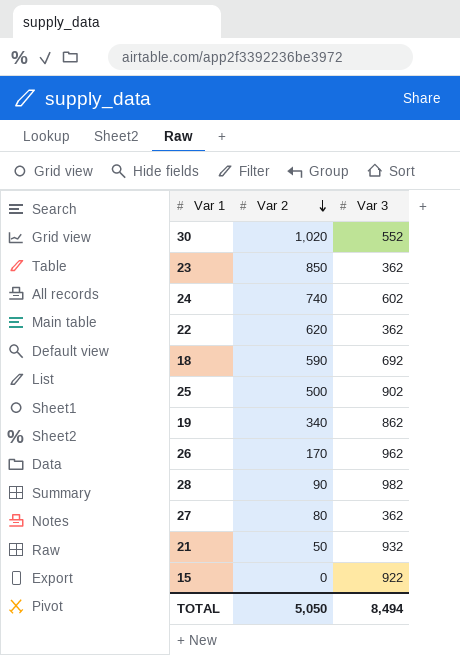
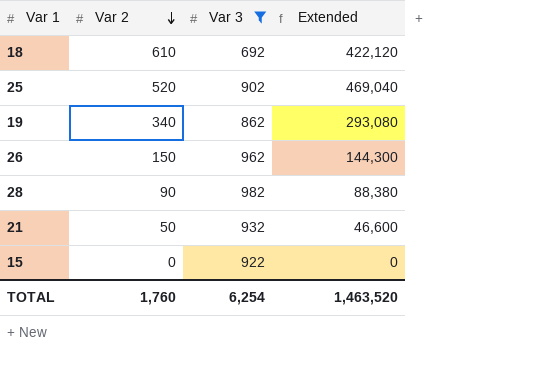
filter: none -> Var 3 >= 692
column Extended | formula: none -> [Var 2] * [Var 3]
18 | Var 2: 590 -> 610
25 | Var 2: 500 -> 520
26 | Var 2: 170 -> 150
TOTAL | Var 2: 5,050 -> 1,760
TOTAL | Var 3: 8,494 -> 6,254

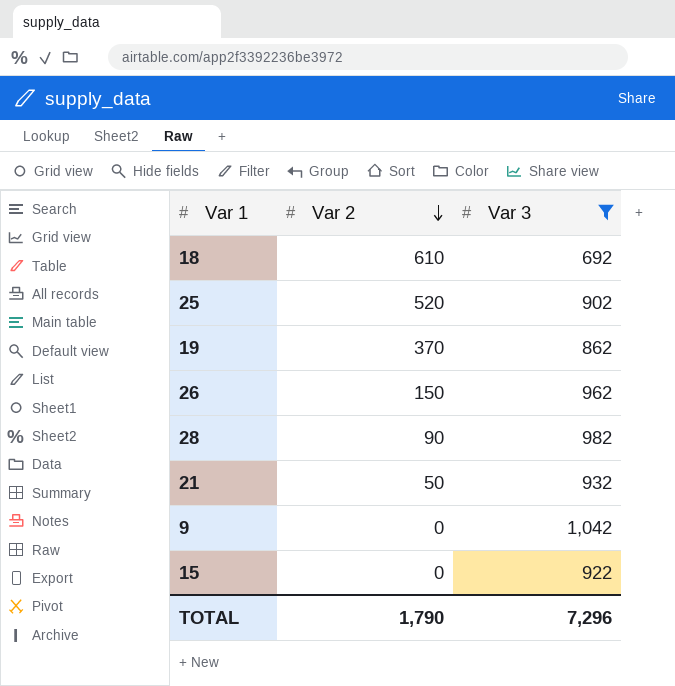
column Extended | formula: [Var 2] * [Var 3] -> none
19 | Var 2: 340 -> 370
row 9: none -> 0 | 1,042
TOTAL | Var 2: 1,760 -> 1,790
TOTAL | Var 3: 6,254 -> 7,296

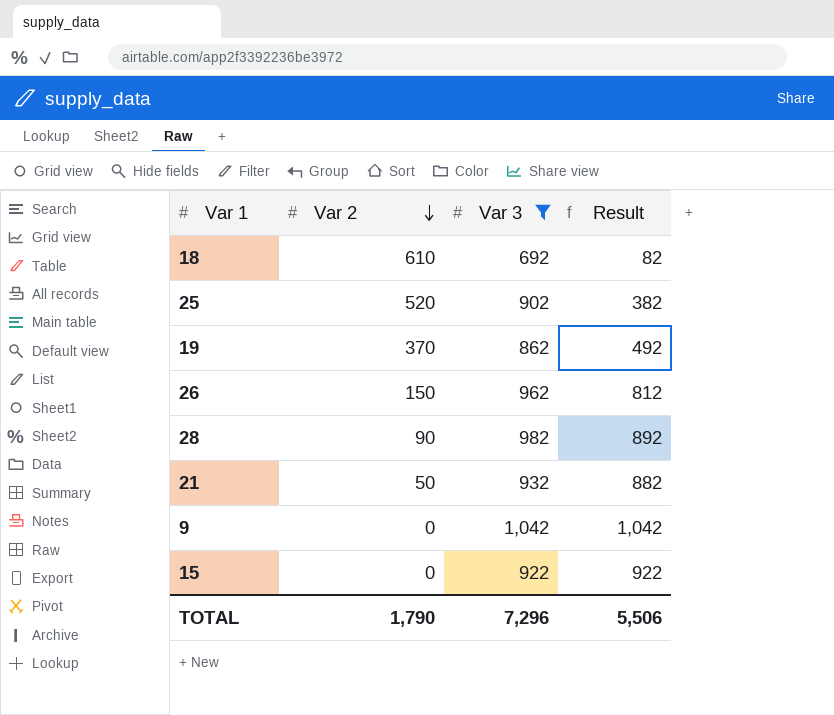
column Result | formula: none -> [Var 3] - [Var 2]

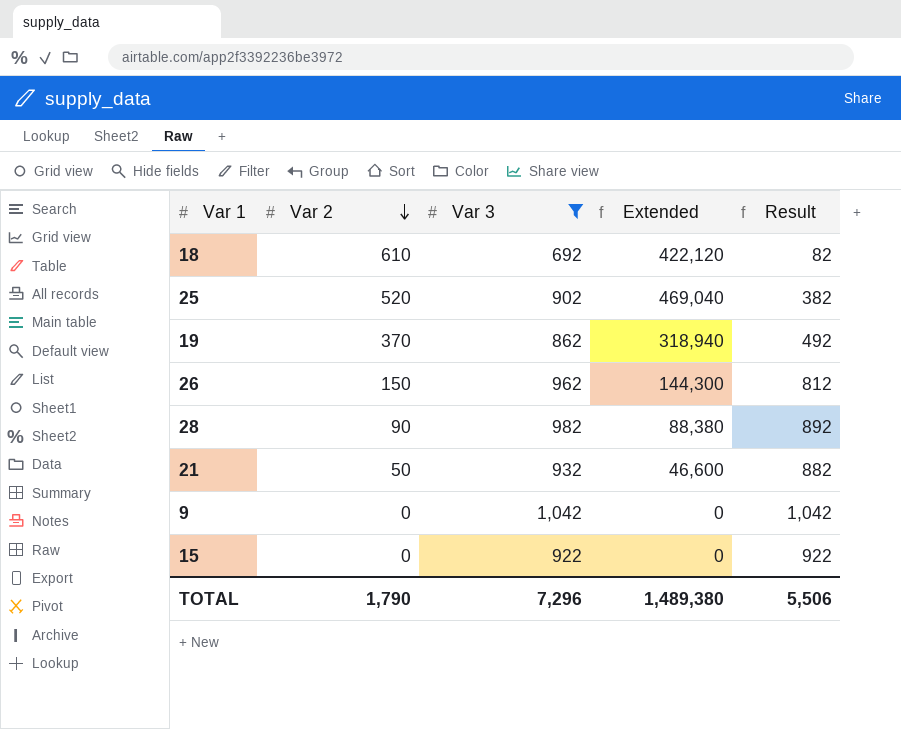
column Extended | formula: none -> [Var 2] * [Var 3]

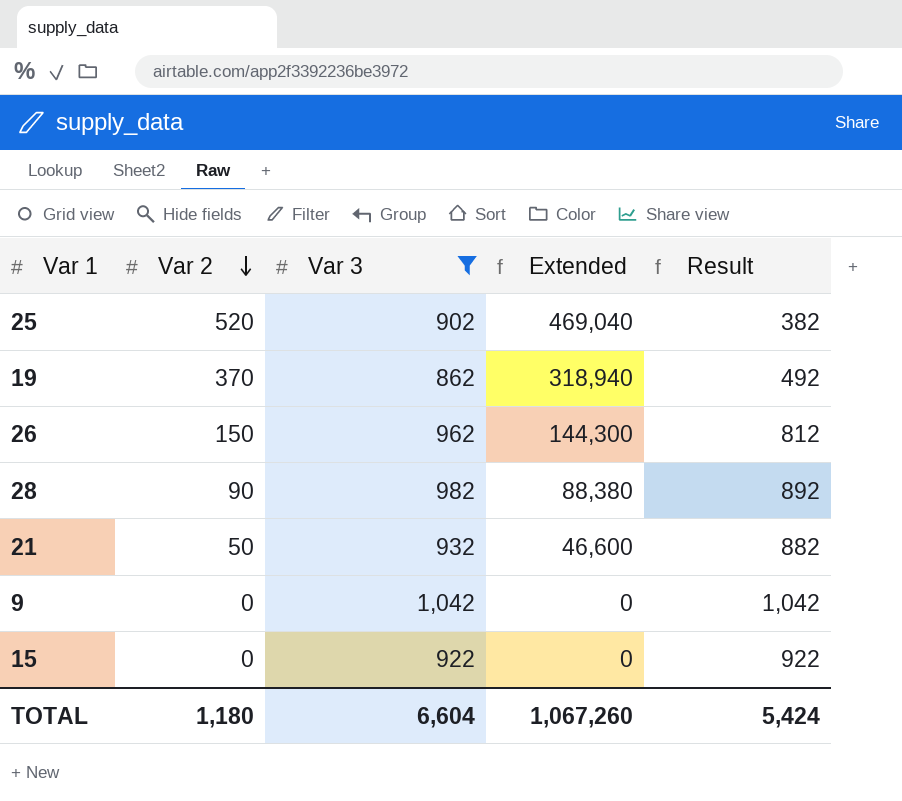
row 18: 610 | 692 | 422,120 | 82 -> none
TOTAL | Var 2: 1,790 -> 1,180
TOTAL | Var 3: 7,296 -> 6,604
TOTAL | Extended: 1,489,380 -> 1,067,260
TOTAL | Result: 5,506 -> 5,424

